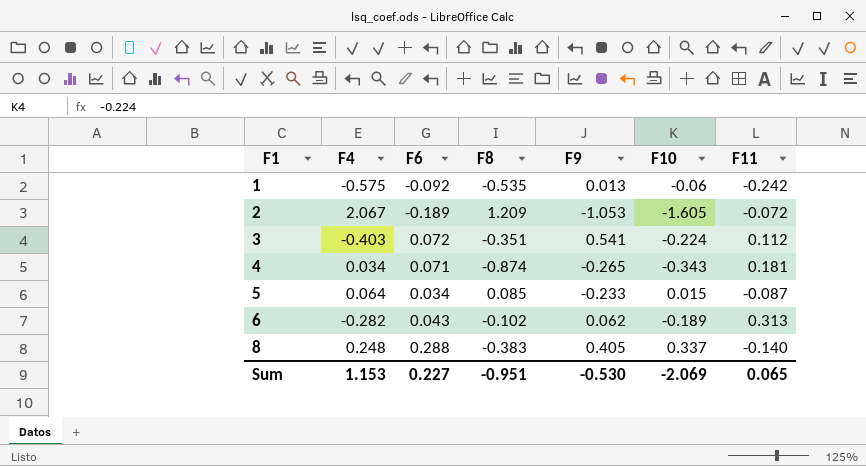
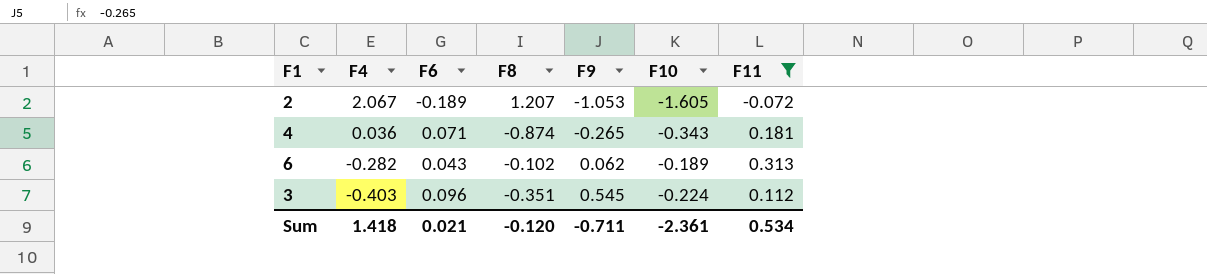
filter: none -> F11 >= -0.072
row order: F1 ascending -> F4 descending
2 | F8: 1.209 -> 1.207
4 | F4: 0.034 -> 0.036
3 | F6: 0.072 -> 0.096
3 | F9: 0.541 -> 0.545
Sum | F4: 1.153 -> 1.418
Sum | F6: 0.227 -> 0.021
Sum | F8: -0.951 -> -0.120
Sum | F9: -0.530 -> -0.711
Sum | F10: -2.069 -> -2.361
Sum | F11: 0.065 -> 0.534

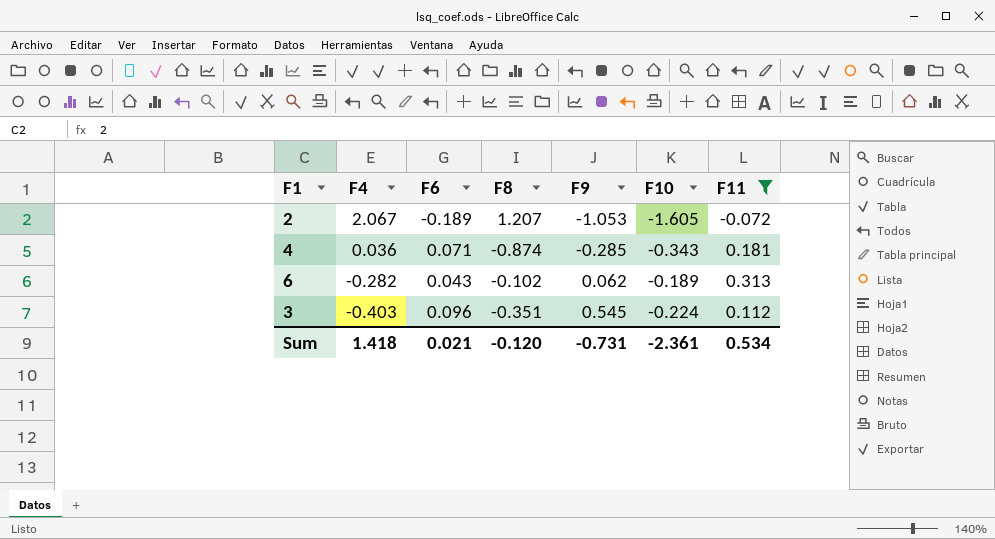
4 | F9: -0.265 -> -0.285
Sum | F9: -0.711 -> -0.731

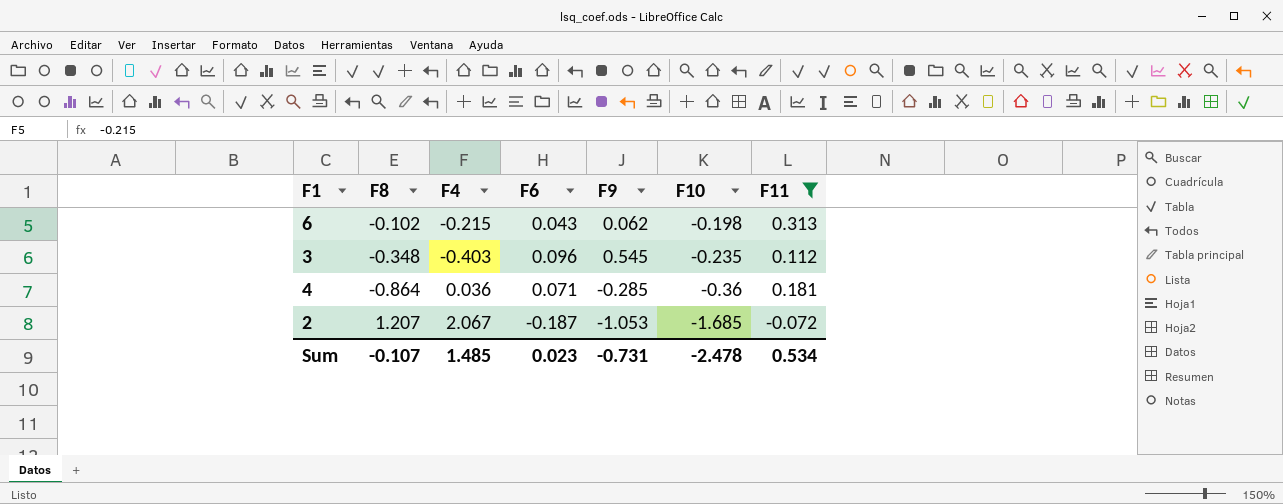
row order: F4 descending -> F10 descending
column F8 | position: 4 -> 2
6 | F4: -0.282 -> -0.215
6 | F10: -0.189 -> -0.198
3 | F8: -0.351 -> -0.348
3 | F10: -0.224 -> -0.235
4 | F8: -0.874 -> -0.864
4 | F10: -0.343 -> -0.36
2 | F6: -0.189 -> -0.187
2 | F10: -1.605 -> -1.685
Sum | F8: -0.120 -> -0.107
Sum | F4: 1.418 -> 1.485
Sum | F6: 0.021 -> 0.023
Sum | F10: -2.361 -> -2.478

